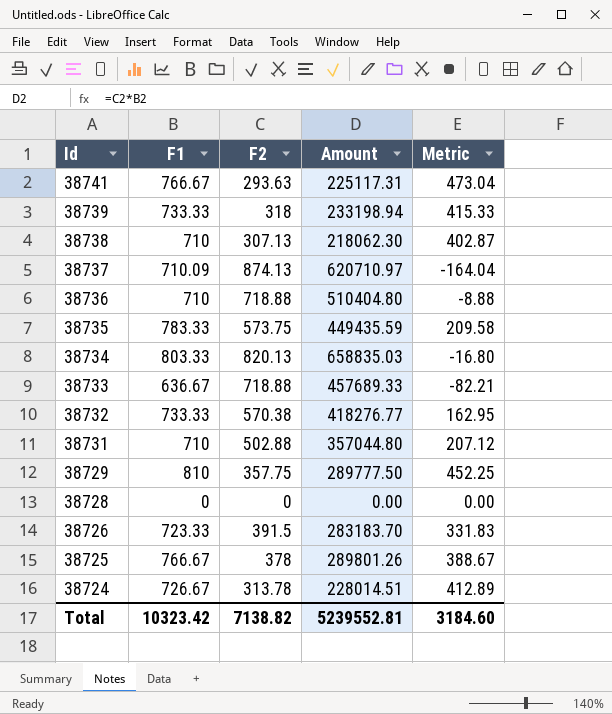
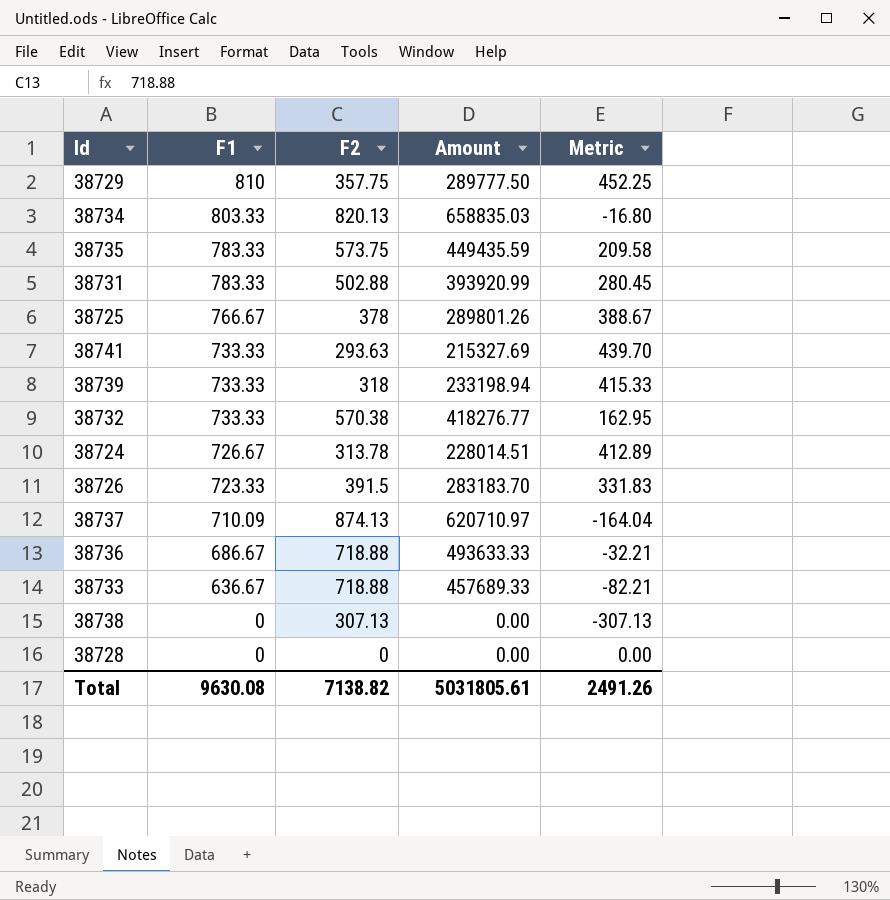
row order: Id descending -> F1 descending
38731 | F1: 710 -> 783.33
38731 | Amount: 357044.80 -> 393920.99
38731 | Metric: 207.12 -> 280.45
38741 | F1: 766.67 -> 733.33
38741 | Amount: 225117.31 -> 215327.69
38741 | Metric: 473.04 -> 439.70
38736 | F1: 710 -> 686.67
38736 | Amount: 510404.80 -> 493633.33
38736 | Metric: -8.88 -> -32.21
38738 | F1: 710 -> 0
38738 | Amount: 218062.30 -> 0.00
38738 | Metric: 402.87 -> -307.13
Total | F1: 10323.42 -> 9630.08
Total | Amount: 5239552.81 -> 5031805.61
Total | Metric: 3184.60 -> 2491.26

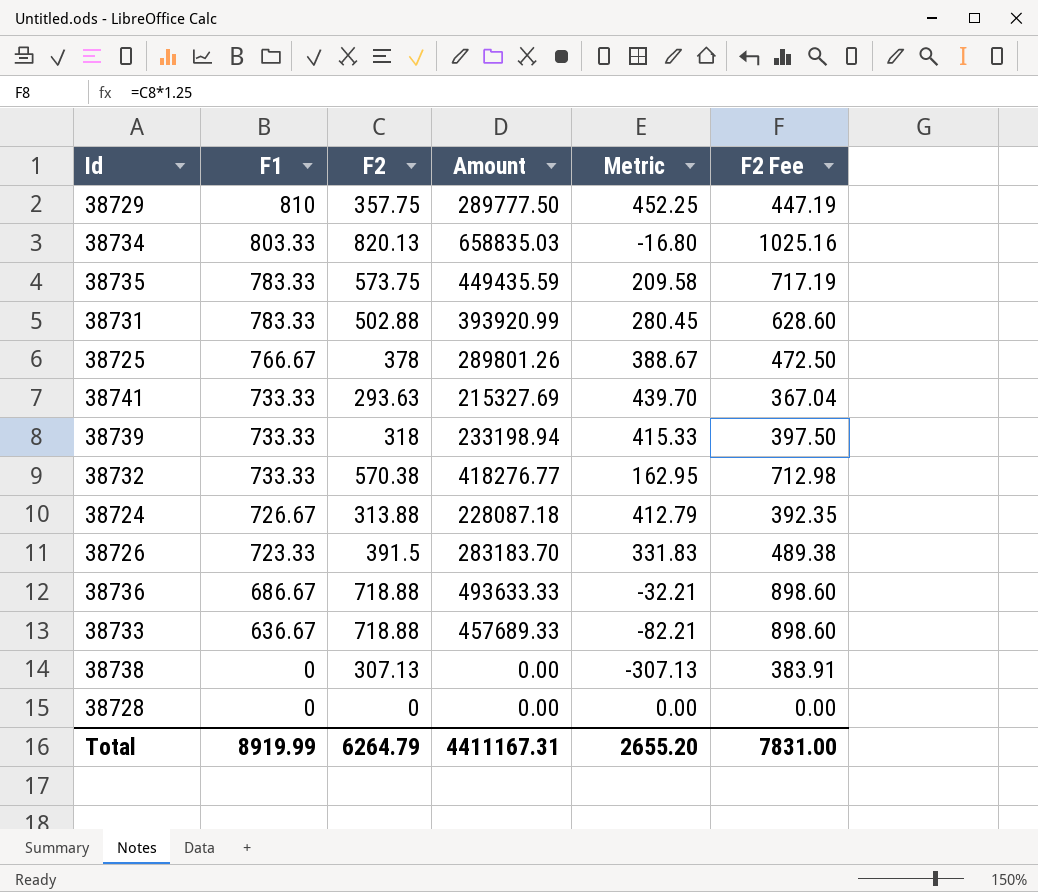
column F2 Fee | formula: none -> [F2] * 1.25
row 38737: 710.09 | 874.13 | 620710.97 | -164.04 -> none
38724 | F2: 313.78 -> 313.88
38724 | Amount: 228014.51 -> 228087.18
38724 | Metric: 412.89 -> 412.79
Total | F1: 9630.08 -> 8919.99
Total | F2: 7138.82 -> 6264.79
Total | Amount: 5031805.61 -> 4411167.31
Total | Metric: 2491.26 -> 2655.20

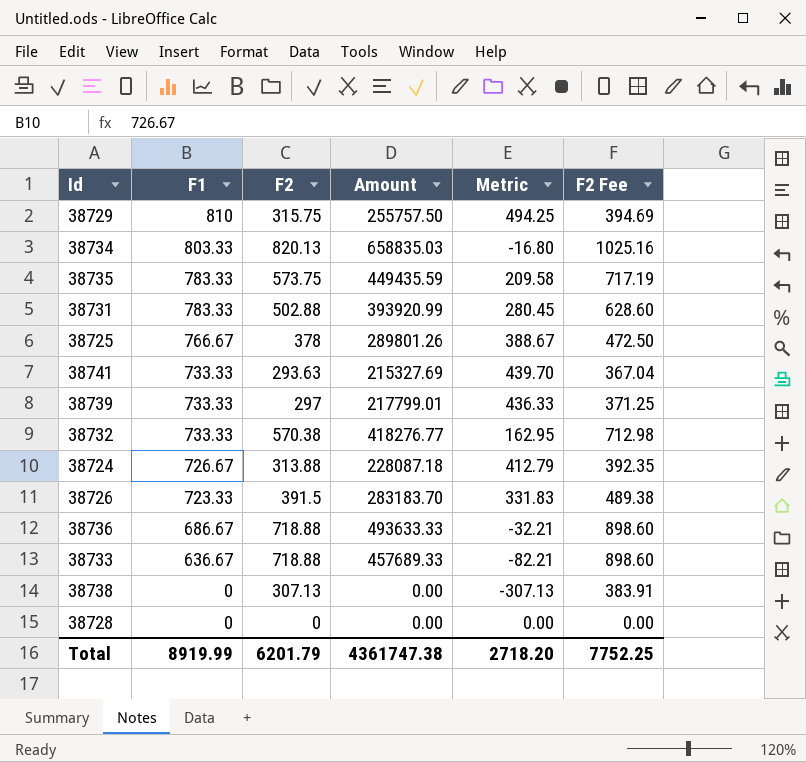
38729 | F2: 357.75 -> 315.75
38729 | Amount: 289777.50 -> 255757.50
38729 | Metric: 452.25 -> 494.25
38729 | F2 Fee: 447.19 -> 394.69
38739 | F2: 318 -> 297
38739 | Amount: 233198.94 -> 217799.01
38739 | Metric: 415.33 -> 436.33
38739 | F2 Fee: 397.50 -> 371.25
Total | F2: 6264.79 -> 6201.79
Total | Amount: 4411167.31 -> 4361747.38
Total | Metric: 2655.20 -> 2718.20
Total | F2 Fee: 7831.00 -> 7752.25

